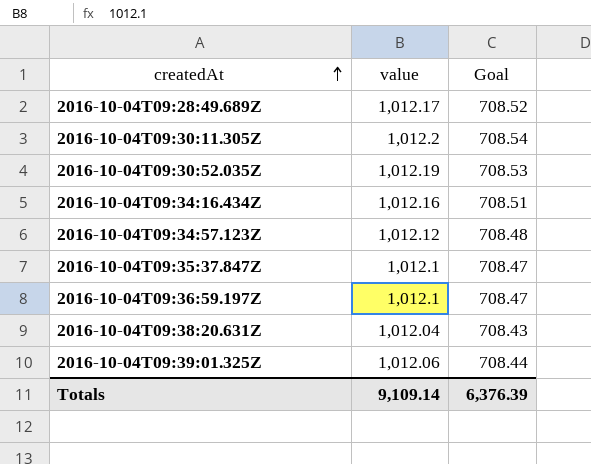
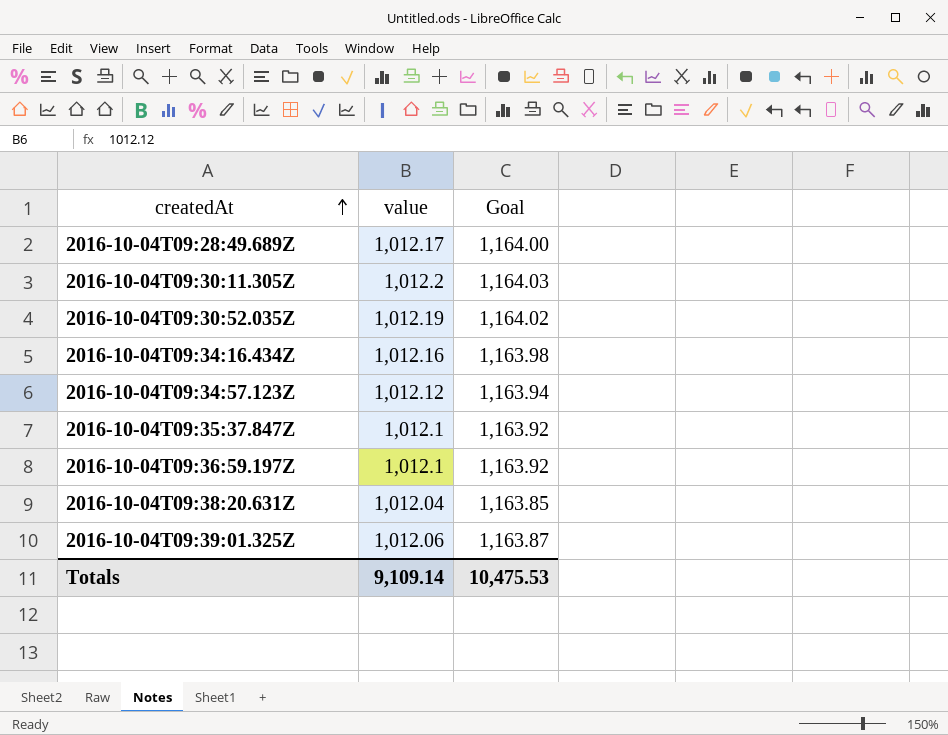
column Goal | formula: [value] * 0.7 -> [value] * 1.15
Totals | Goal: 6,376.39 -> 10,475.53

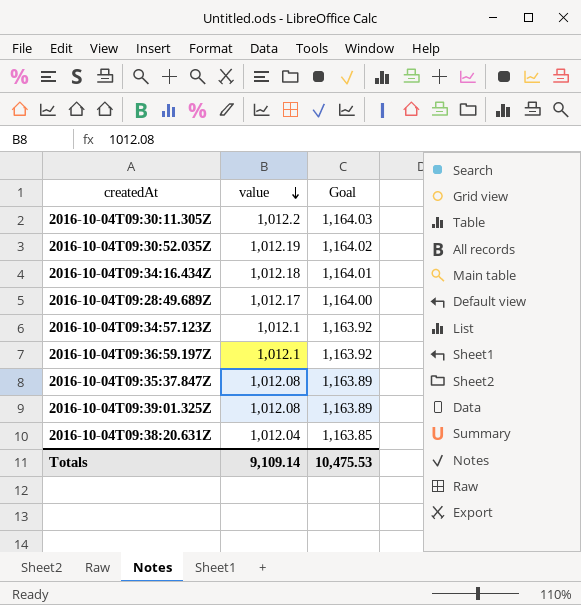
row order: createdAt ascending -> value descending
2016-10-04T09:34:16.434Z | value: 1,012.16 -> 1,012.18
2016-10-04T09:34:16.434Z | Goal: 1,163.98 -> 1,164.01
2016-10-04T09:34:57.123Z | value: 1,012.12 -> 1,012.1
2016-10-04T09:34:57.123Z | Goal: 1,163.94 -> 1,163.92
2016-10-04T09:35:37.847Z | value: 1,012.1 -> 1,012.08
2016-10-04T09:35:37.847Z | Goal: 1,163.92 -> 1,163.89
2016-10-04T09:39:01.325Z | value: 1,012.06 -> 1,012.08
2016-10-04T09:39:01.325Z | Goal: 1,163.87 -> 1,163.89

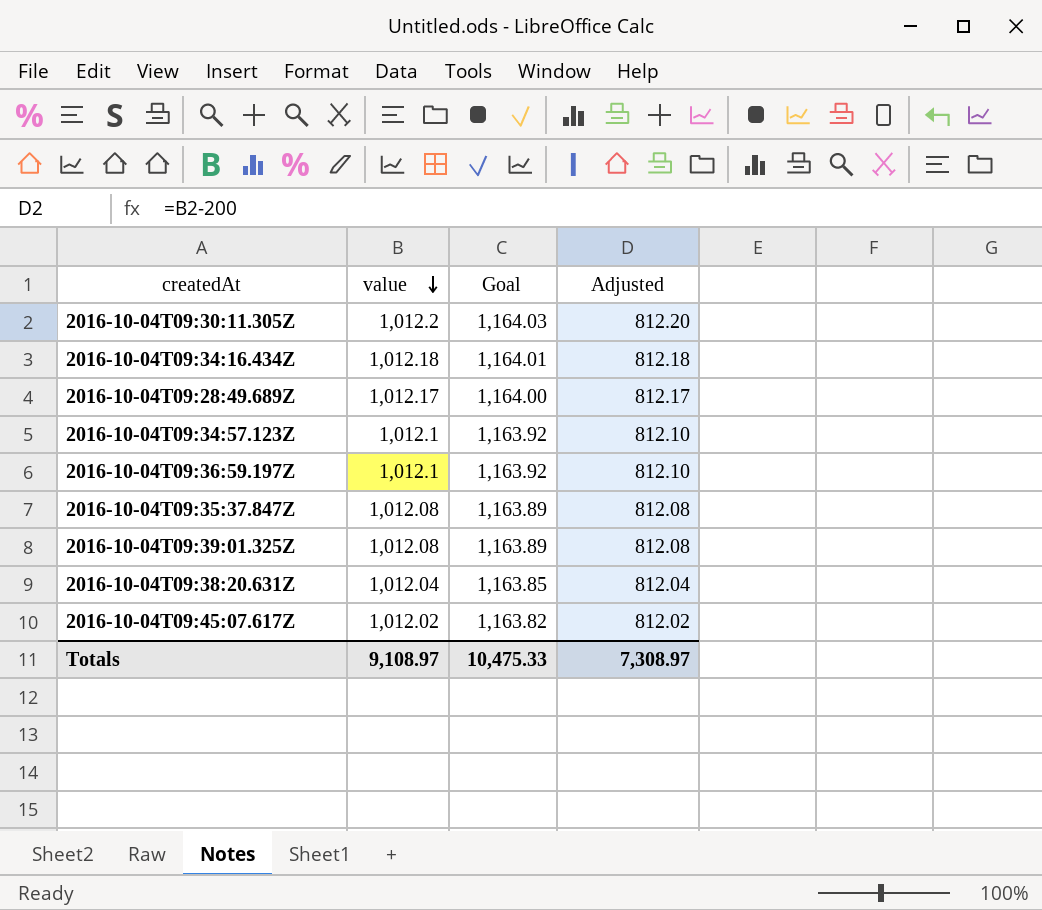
column Adjusted | formula: none -> [value] - 200
row 2016-10-04T09:30:52.035Z: 1,012.19 | 1,164.02 -> none
row 2016-10-04T09:45:07.617Z: none -> 1,012.02 | 1,163.82 | 812.02
Totals | value: 9,109.14 -> 9,108.97
Totals | Goal: 10,475.53 -> 10,475.33

